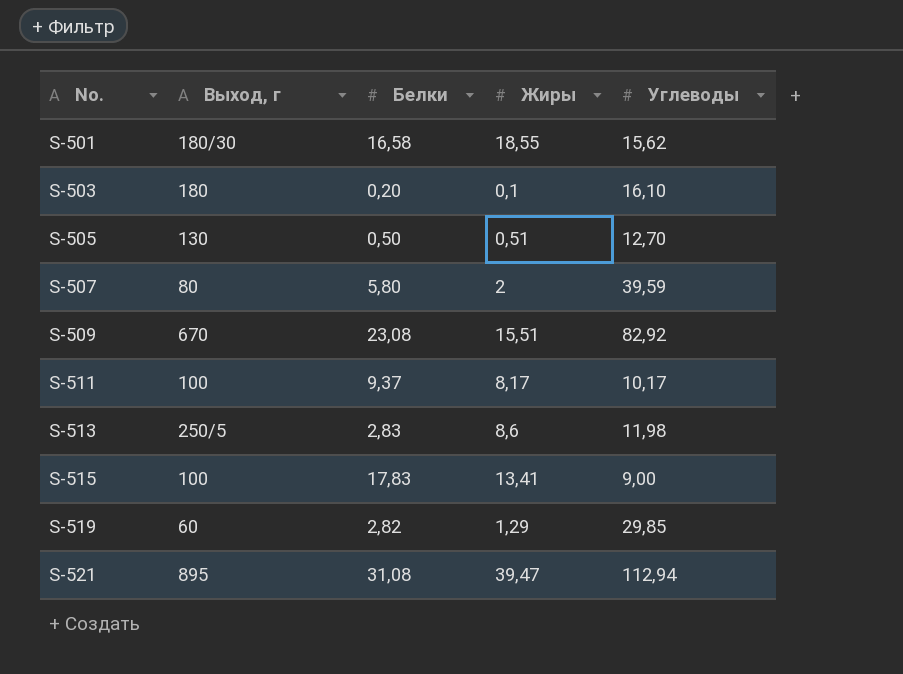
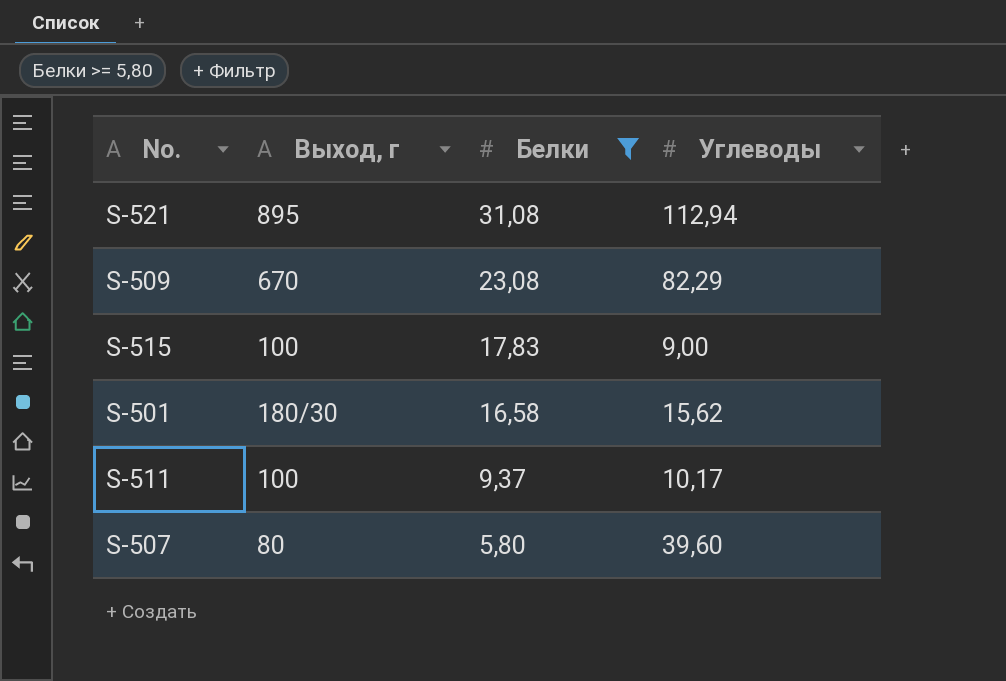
filter: none -> Белки >= 5,80
row order: No. ascending -> Белки descending
column Жиры | position: 4 -> none
S-509 | Углеводы: 82,92 -> 82,29
S-507 | Углеводы: 39,59 -> 39,60

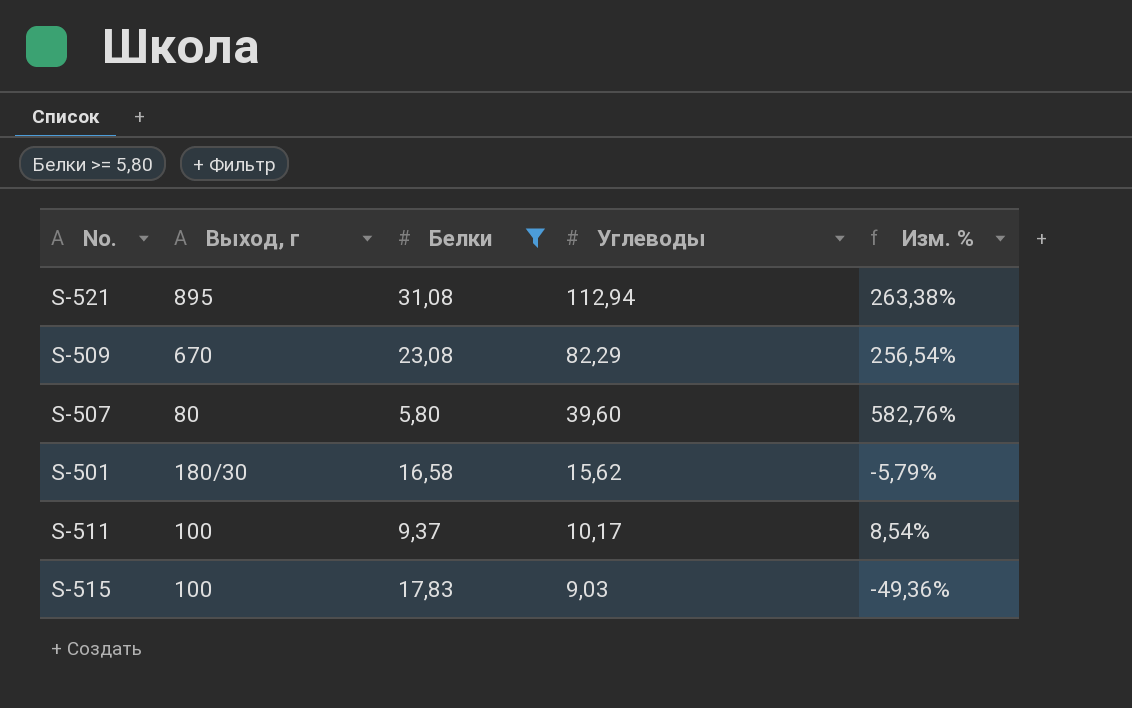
row order: Белки descending -> Углеводы descending
column Изм. % | formula: none -> ([Углеводы] - [Белки]) / [Белки]
S-515 | Углеводы: 9,00 -> 9,03

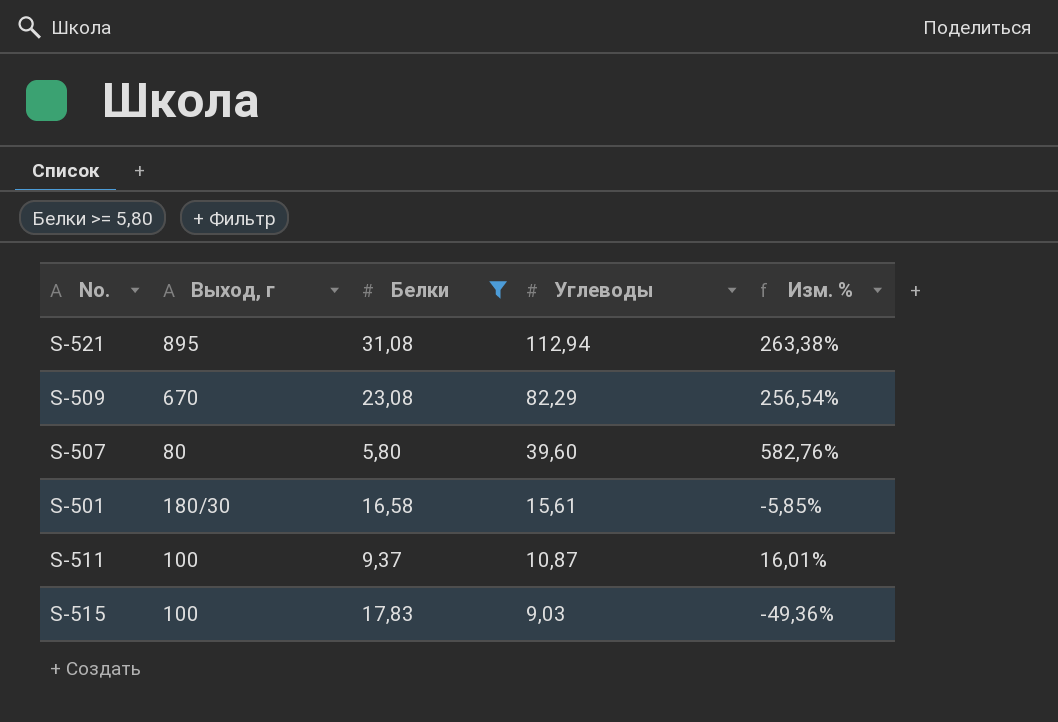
S-501 | Углеводы: 15,62 -> 15,61
S-501 | Изм. %: -5,79% -> -5,85%
S-511 | Углеводы: 10,17 -> 10,87
S-511 | Изм. %: 8,54% -> 16,01%

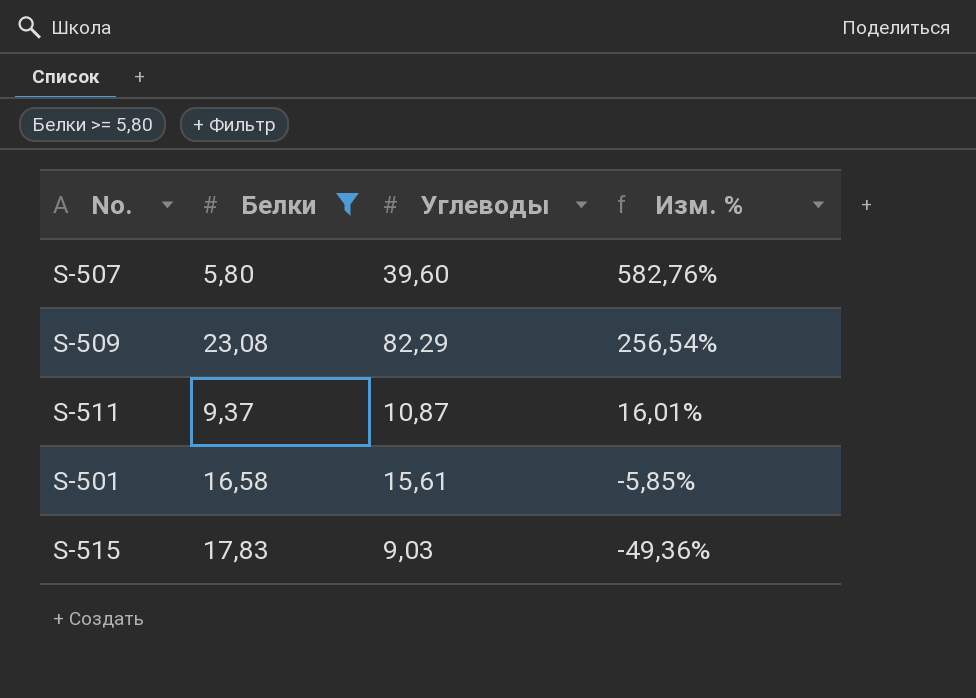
row order: Углеводы descending -> Изм. % descending
column Выход, г | position: 2 -> none
row S-521: 895 | 31,08 | 112,94 | 263,38% -> none

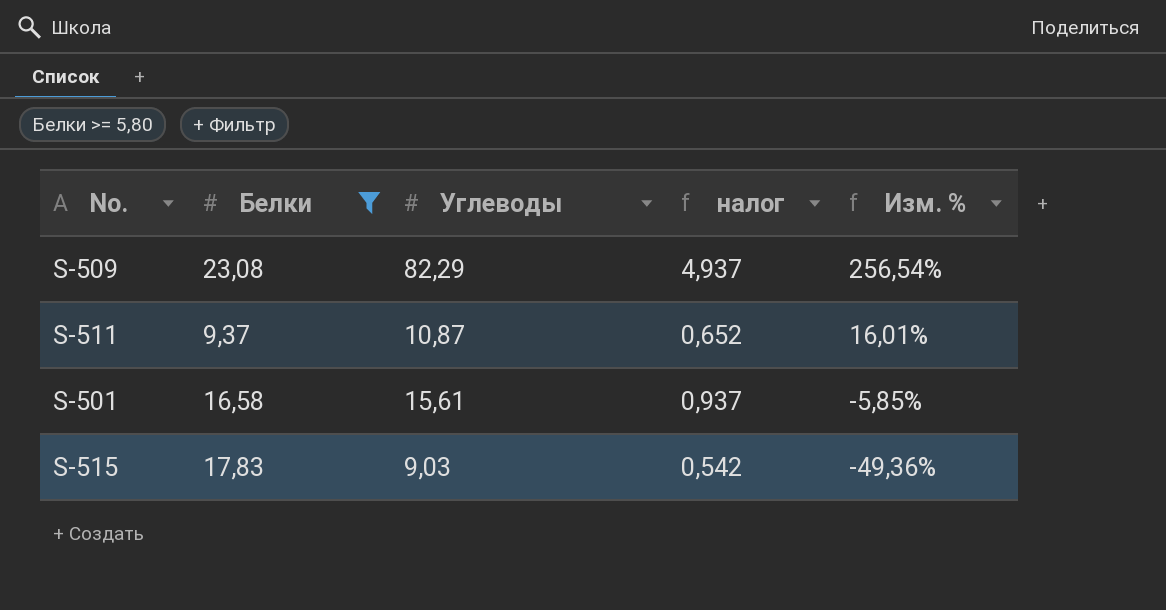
column налог | formula: none -> [Углеводы] * 0,06
row S-507: 5,80 | 39,60 | 582,76% -> none

